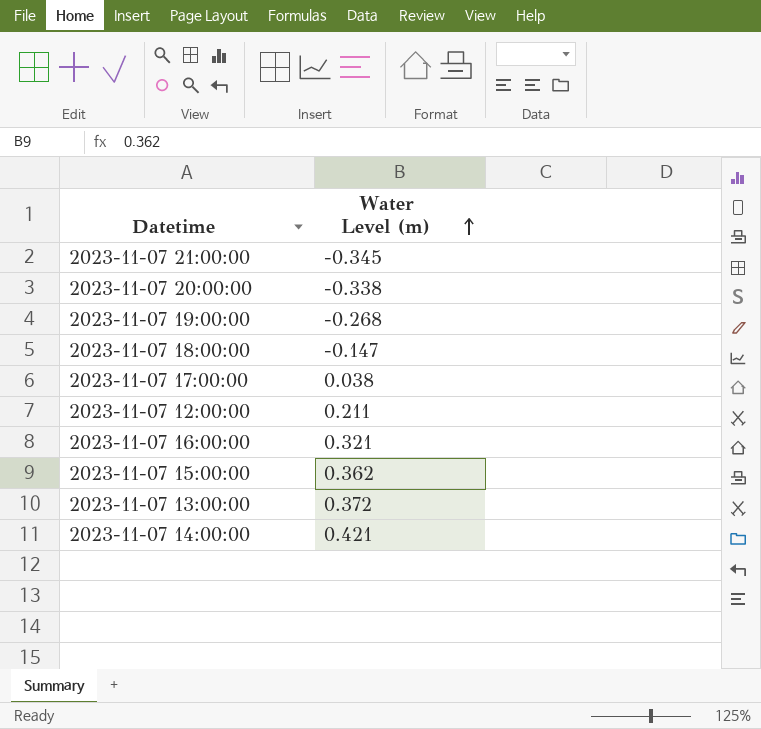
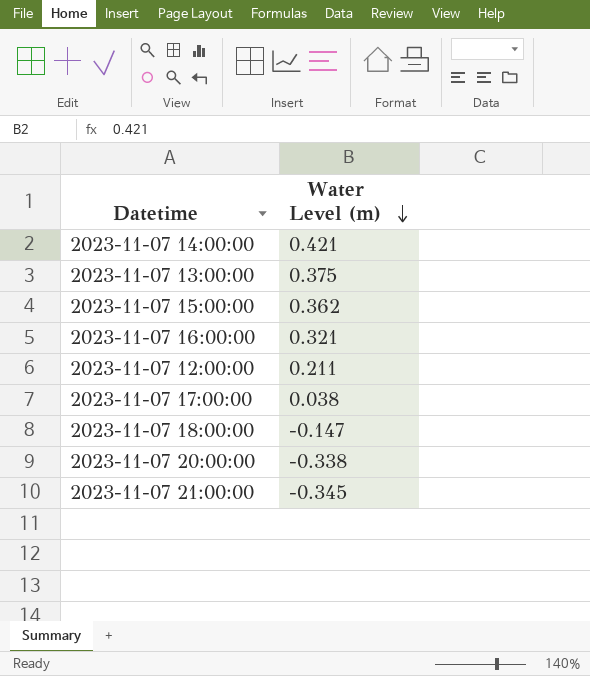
row order: Water Level (m) ascending -> Water Level (m) descending
row 2023-11-07 19:00:00: -0.268 -> none
2023-11-07 13:00:00 | Water Level (m): 0.372 -> 0.375

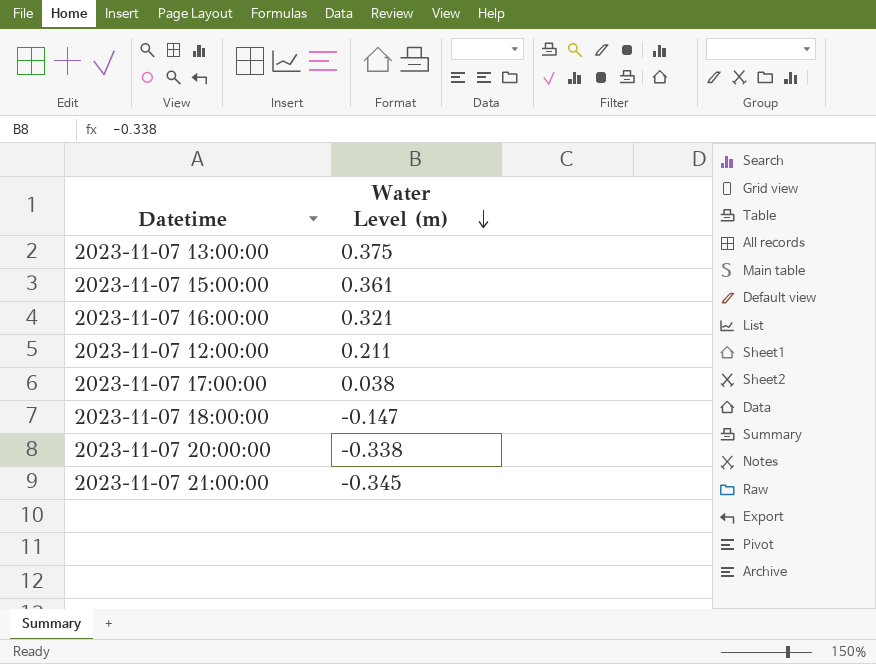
row 2023-11-07 14:00:00: 0.421 -> none
2023-11-07 15:00:00 | Water Level (m): 0.362 -> 0.361

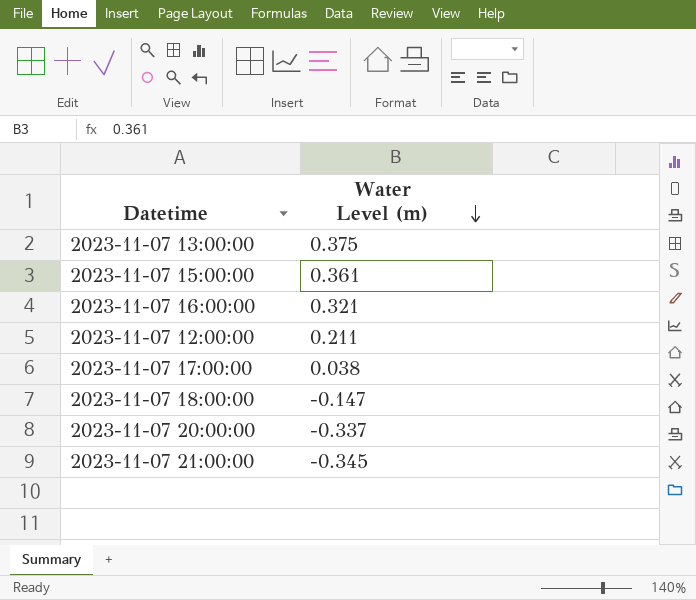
2023-11-07 20:00:00 | Water Level (m): -0.338 -> -0.337

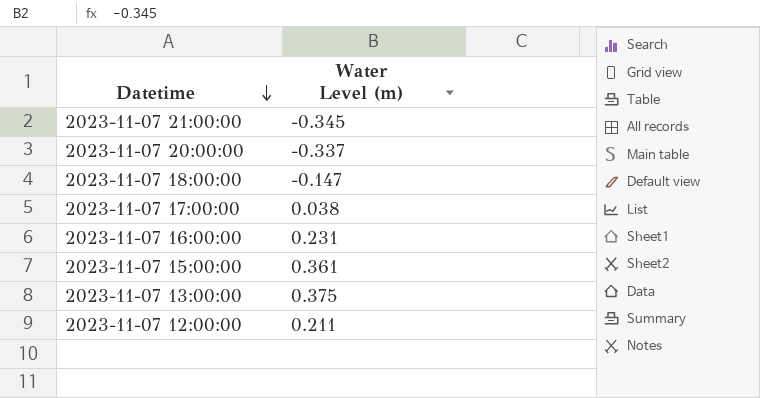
row order: Water Level (m) descending -> Datetime descending
2023-11-07 16:00:00 | Water Level (m): 0.321 -> 0.231

